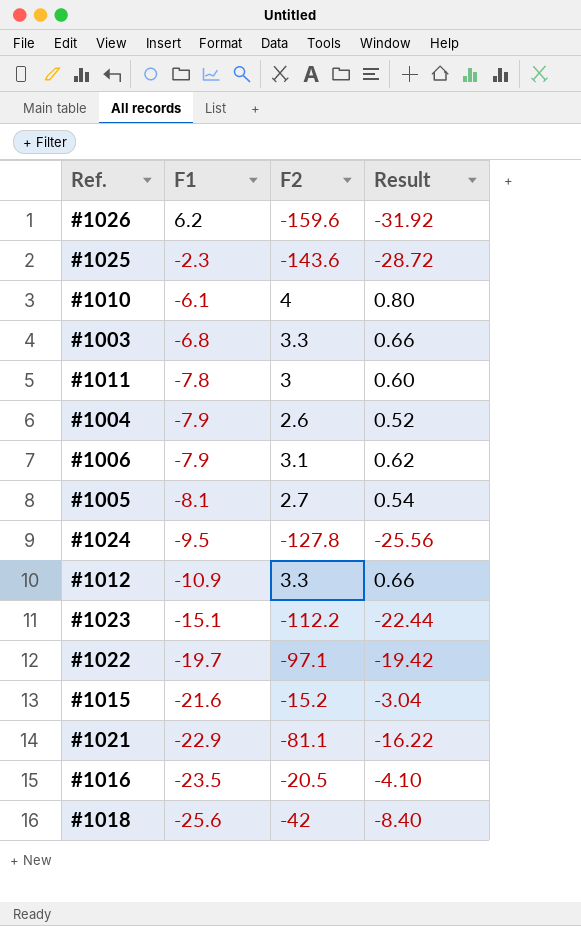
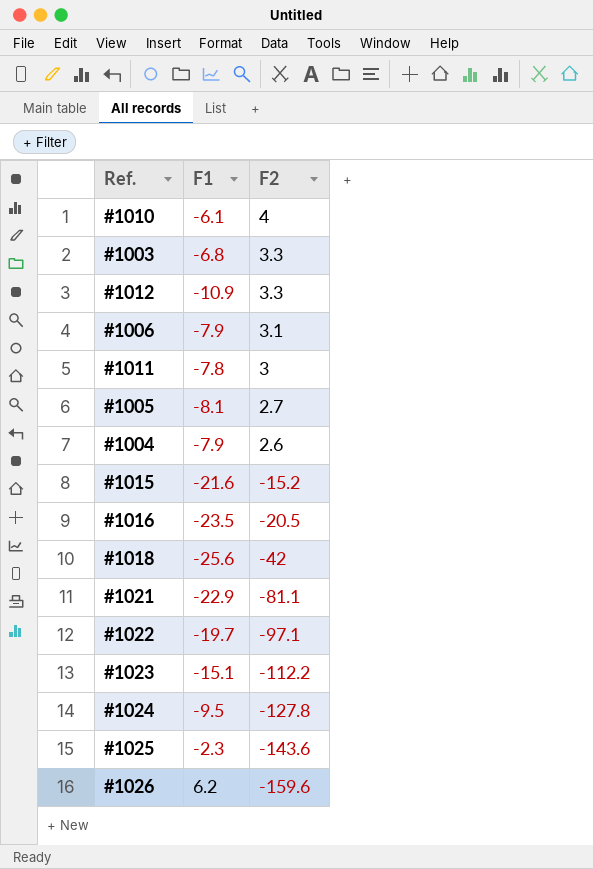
row order: F1 descending -> F2 descending
column Result | formula: [F2] * 0.2 -> none

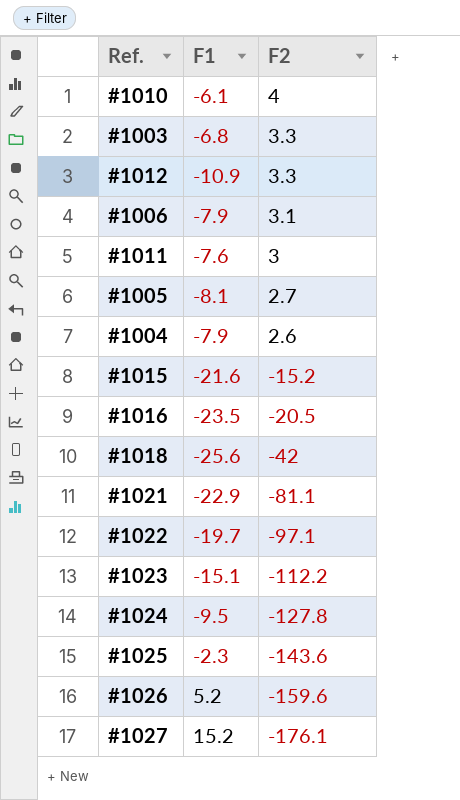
#1011 | F1: -7.8 -> -7.6
#1026 | F1: 6.2 -> 5.2
row #1027: none -> 15.2 | -176.1

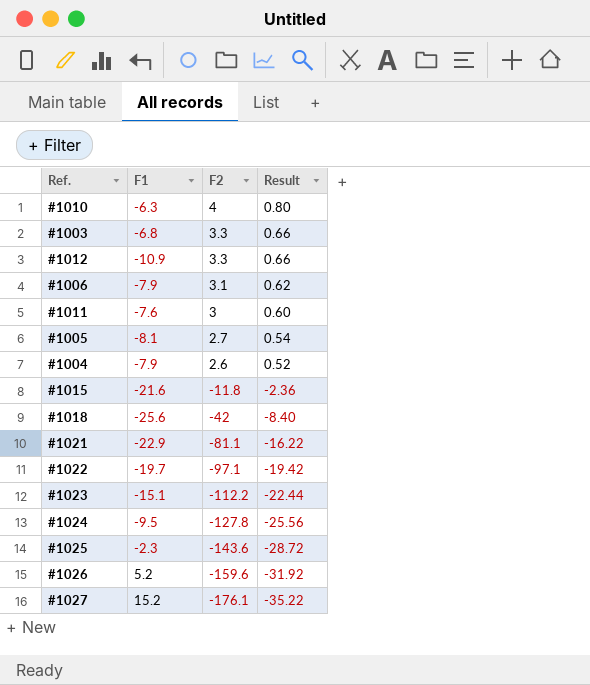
column Result | formula: none -> [F2] * 0.2
row #1016: -23.5 | -20.5 -> none
#1010 | F1: -6.1 -> -6.3
#1015 | F2: -15.2 -> -11.8

